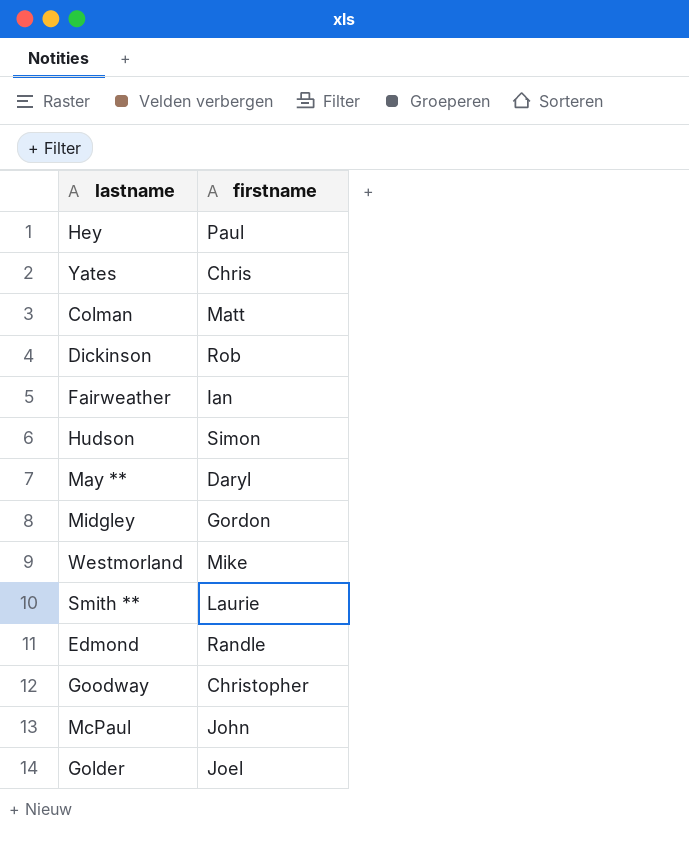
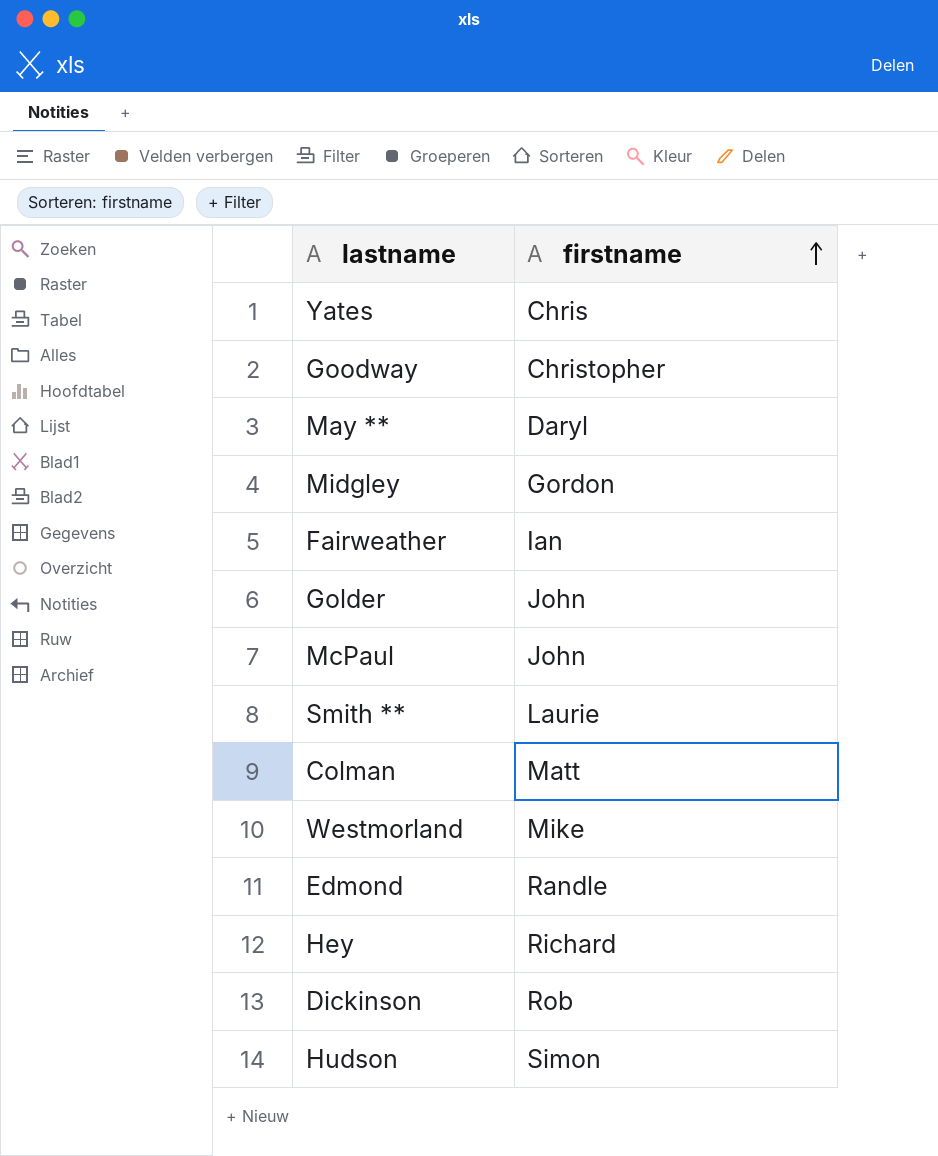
row order: none -> firstname ascending
Golder | firstname: Joel -> John
Hey | firstname: Paul -> Richard

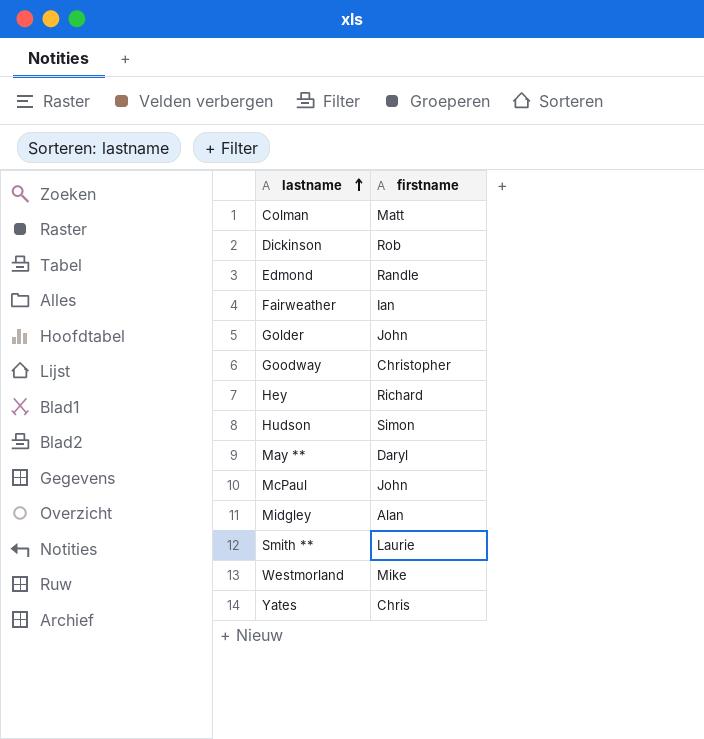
row order: firstname ascending -> lastname ascending
Midgley | firstname: Gordon -> Alan

